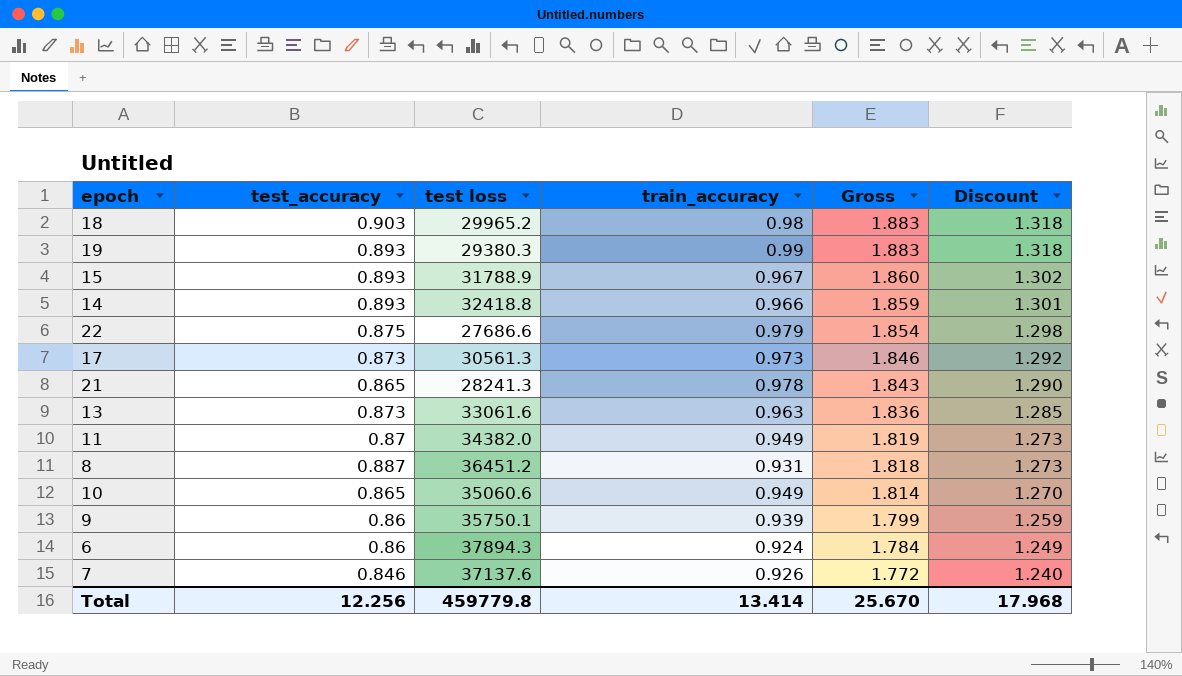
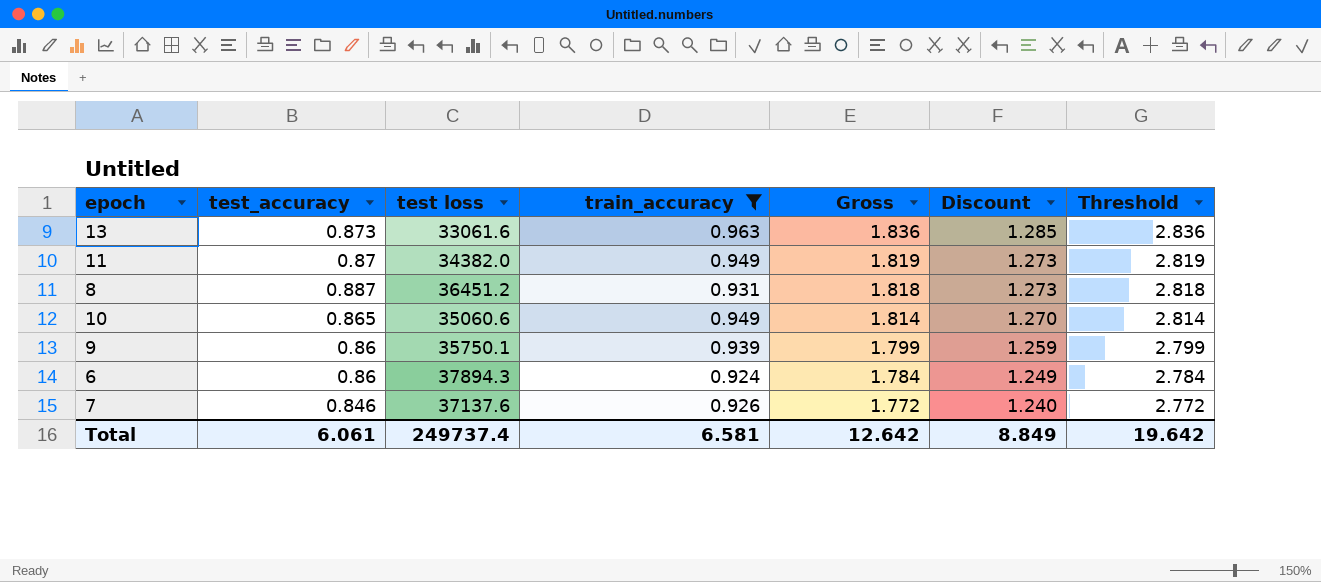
filter: none -> train_accuracy <= 0.963
column Threshold | formula: none -> [Gross] + 1
Total | test_accuracy: 12.256 -> 6.061
Total | test loss: 459779.8 -> 249737.4
Total | train_accuracy: 13.414 -> 6.581
Total | Gross: 25.670 -> 12.642
Total | Discount: 17.968 -> 8.849

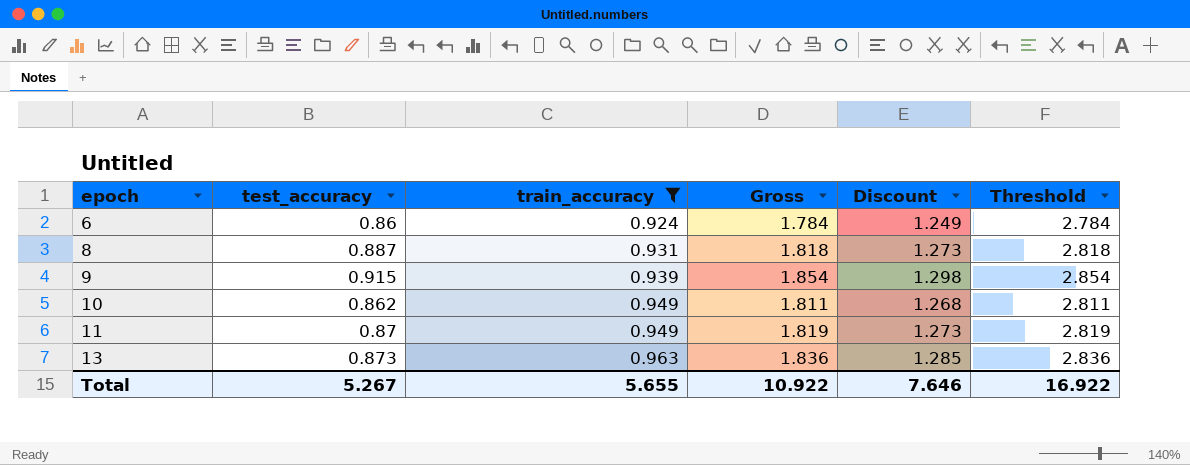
row order: Gross descending -> epoch ascending
column test loss | position: 3 -> none
row 7: 0.846 | 37137.6 | 0.926 | 1.772 | 1.240 | 2.772 -> none
9 | test_accuracy: 0.86 -> 0.915
9 | Gross: 1.799 -> 1.854
9 | Discount: 1.259 -> 1.298
9 | Threshold: 2.799 -> 2.854
10 | test_accuracy: 0.865 -> 0.862
10 | Gross: 1.814 -> 1.811
10 | Discount: 1.270 -> 1.268
10 | Threshold: 2.814 -> 2.811
Total | test_accuracy: 6.061 -> 5.267
Total | train_accuracy: 6.581 -> 5.655
Total | Gross: 12.642 -> 10.922
Total | Discount: 8.849 -> 7.646
Total | Threshold: 19.642 -> 16.922

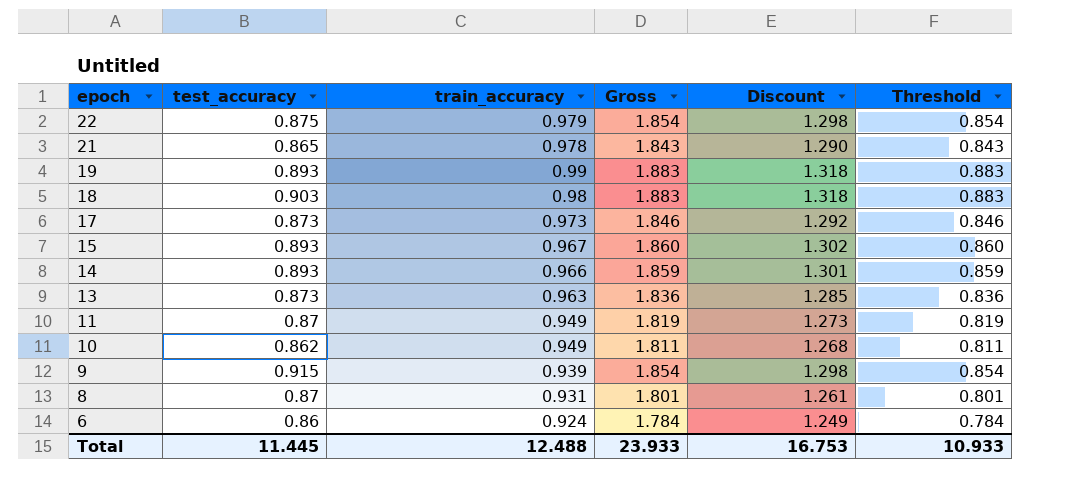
filter: train_accuracy <= 0.963 -> none
row order: epoch ascending -> epoch descending
column Threshold | formula: [Gross] + 1 -> [Gross] - 1
8 | test_accuracy: 0.887 -> 0.87
8 | Gross: 1.818 -> 1.801
8 | Discount: 1.273 -> 1.261
Total | test_accuracy: 5.267 -> 11.445
Total | train_accuracy: 5.655 -> 12.488
Total | Gross: 10.922 -> 23.933
Total | Discount: 7.646 -> 16.753
Total | Threshold: 16.922 -> 10.933

